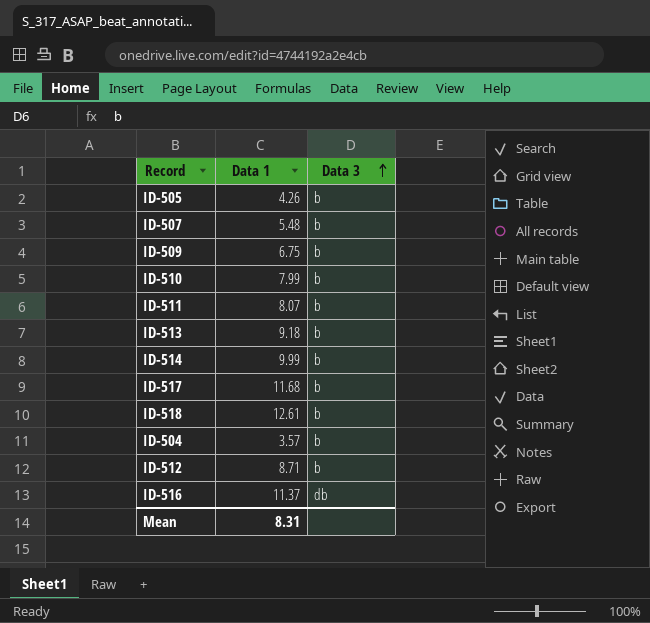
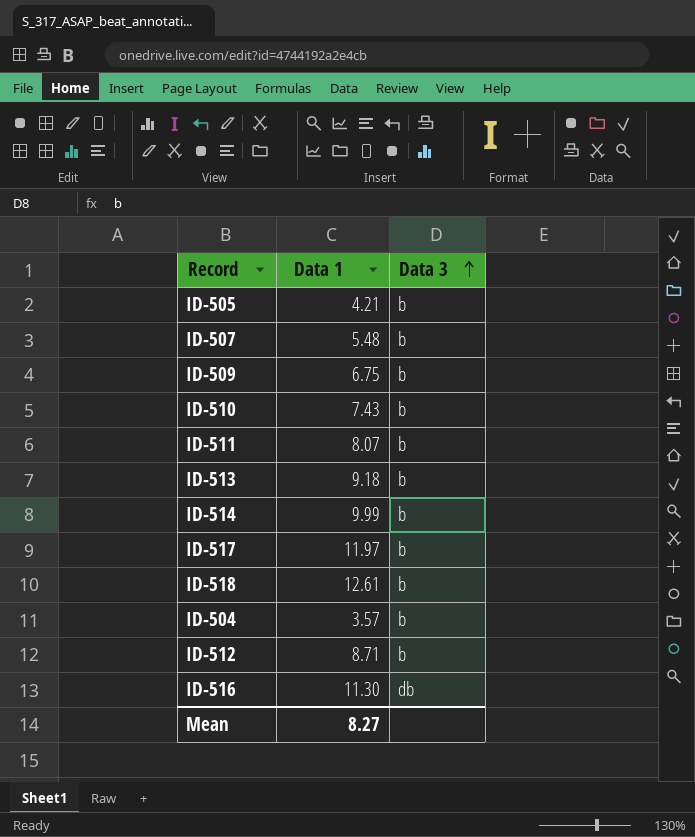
ID-505 | Data 1: 4.26 -> 4.21
ID-510 | Data 1: 7.99 -> 7.43
ID-517 | Data 1: 11.68 -> 11.97
ID-516 | Data 1: 11.37 -> 11.30
Mean | Data 1: 8.31 -> 8.27

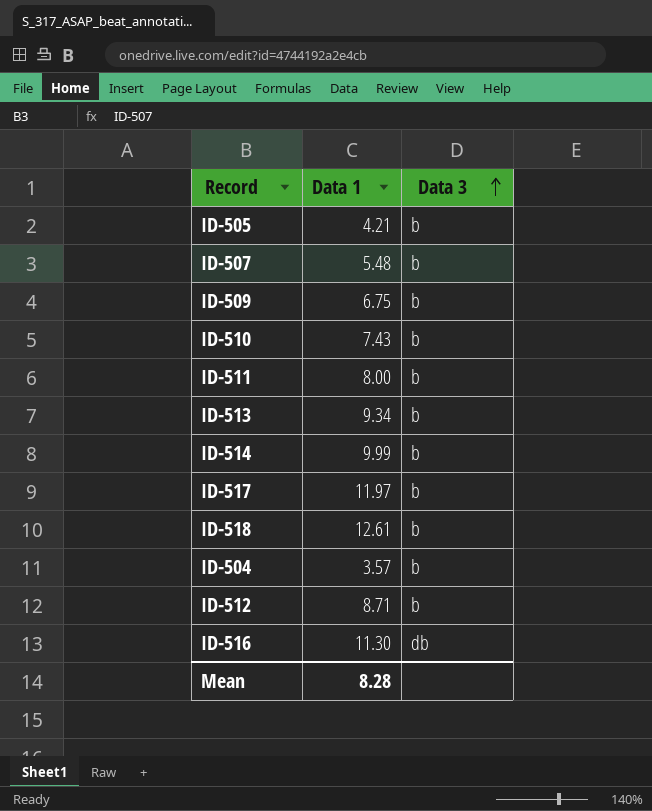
ID-511 | Data 1: 8.07 -> 8.00
ID-513 | Data 1: 9.18 -> 9.34
Mean | Data 1: 8.27 -> 8.28

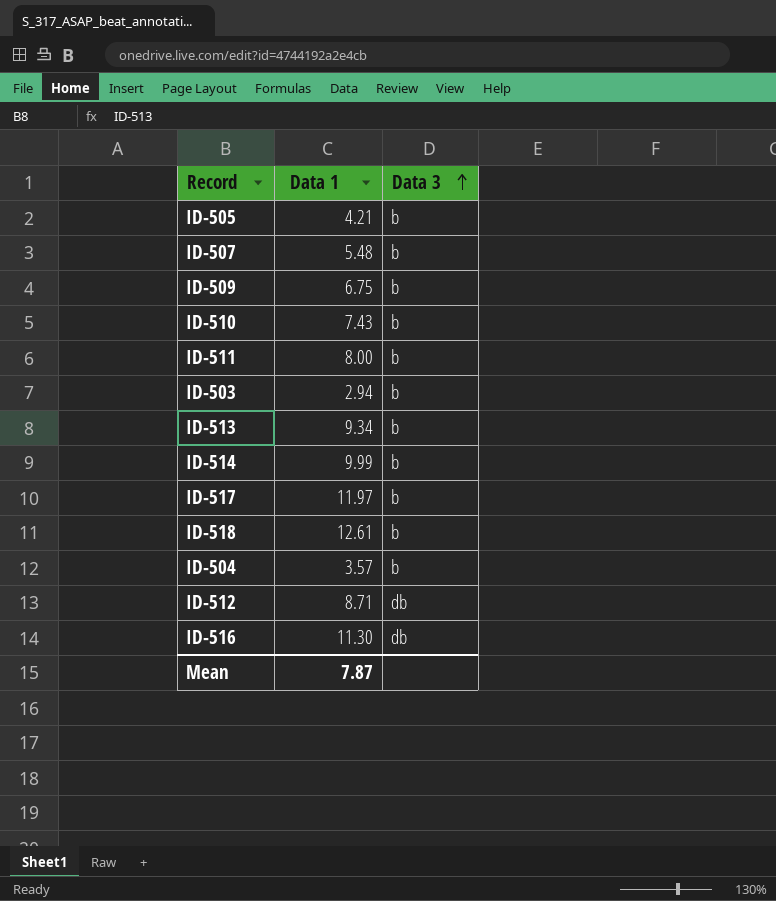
row ID-503: none -> 2.94 | b
ID-512 | Data 3: b -> db
Mean | Data 1: 8.28 -> 7.87

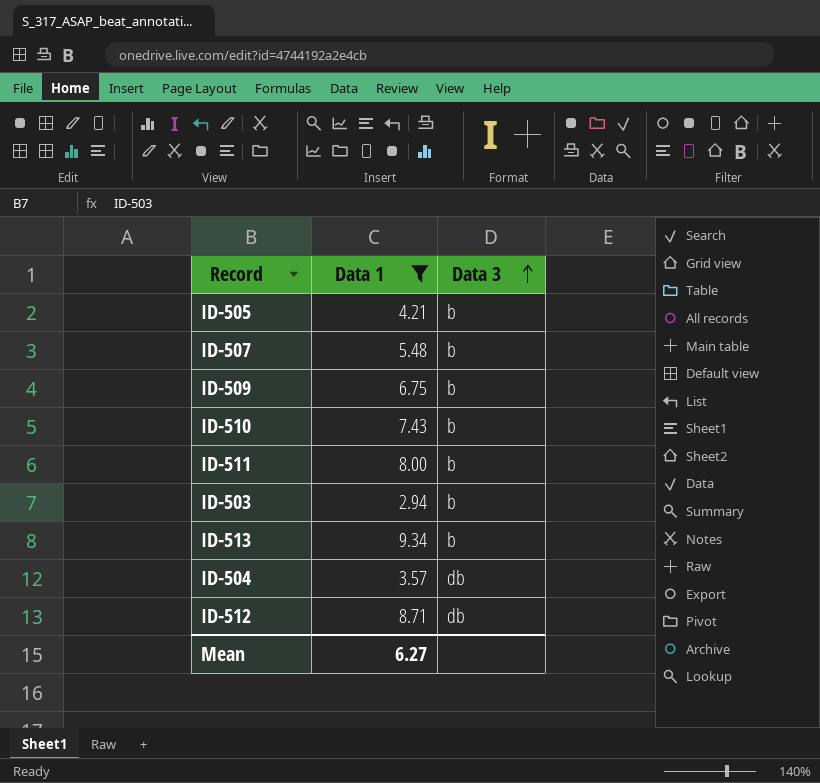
filter: none -> Data 1 <= 9.34
ID-504 | Data 3: b -> db
Mean | Data 1: 7.87 -> 6.27

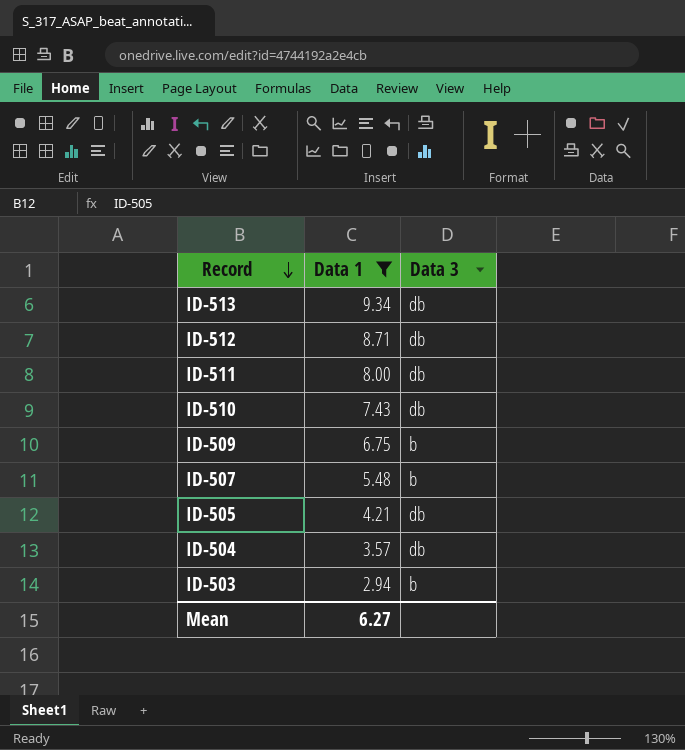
row order: Data 3 ascending -> Record descending
ID-513 | Data 3: b -> db
ID-511 | Data 3: b -> db
ID-510 | Data 3: b -> db
ID-505 | Data 3: b -> db

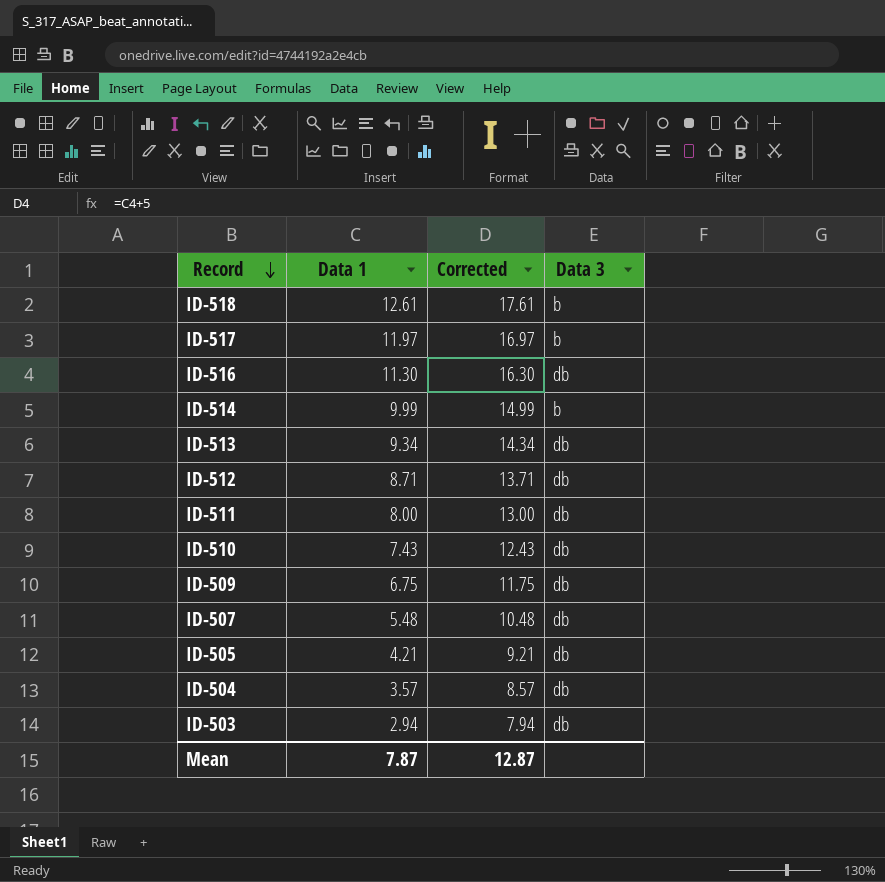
filter: Data 1 <= 9.34 -> none
column Corrected | formula: none -> [Data 1] + 5
ID-509 | Data 3: b -> db
ID-507 | Data 3: b -> db
ID-503 | Data 3: b -> db
Mean | Data 1: 6.27 -> 7.87

